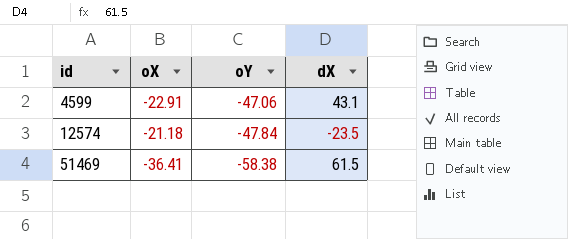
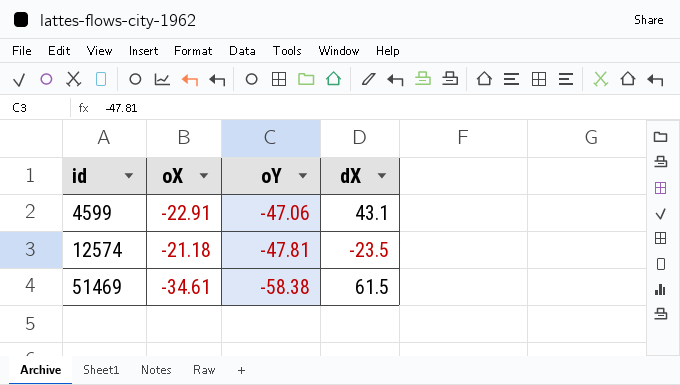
12574 | oY: -47.84 -> -47.81
51469 | oX: -36.41 -> -34.61

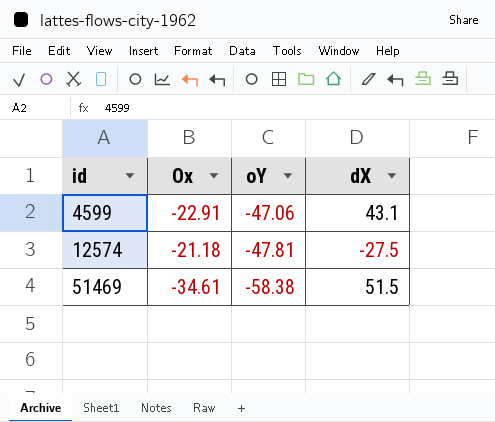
column name: oX -> Ox
12574 | dX: -23.5 -> -27.5
51469 | dX: 61.5 -> 51.5

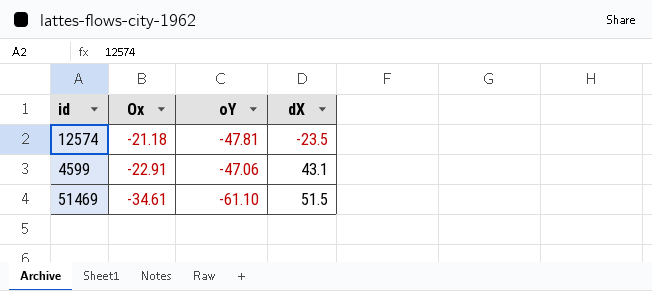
row order: id ascending -> Ox descending
12574 | dX: -27.5 -> -23.5
51469 | oY: -58.38 -> -61.10

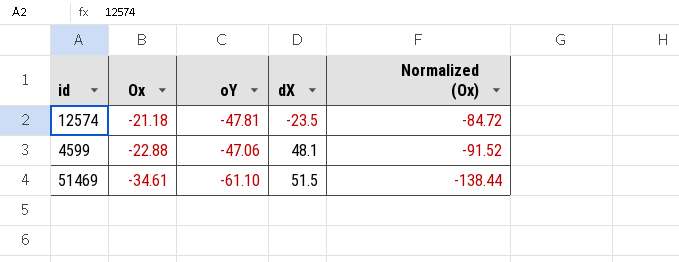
column Normalized (Ox) | formula: none -> [Ox] * 4
4599 | Ox: -22.91 -> -22.88
4599 | dX: 43.1 -> 48.1

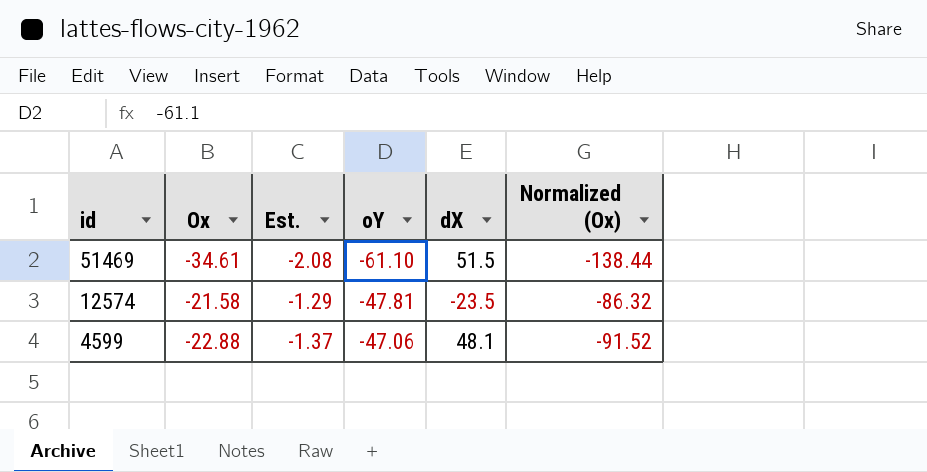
row order: Ox descending -> id descending
column Est. | formula: none -> [Ox] * 0.06
12574 | Ox: -21.18 -> -21.58
12574 | Normalized (Ox): -84.72 -> -86.32

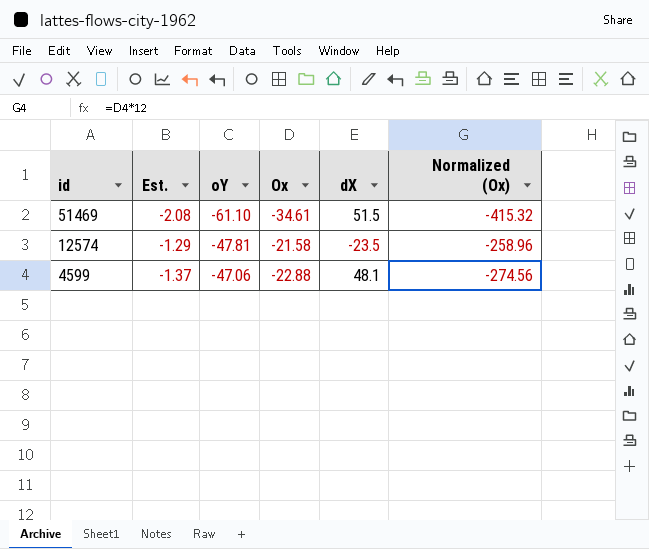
column Ox | position: 2 -> 4
column Normalized (Ox) | formula: [Ox] * 4 -> [Ox] * 12

